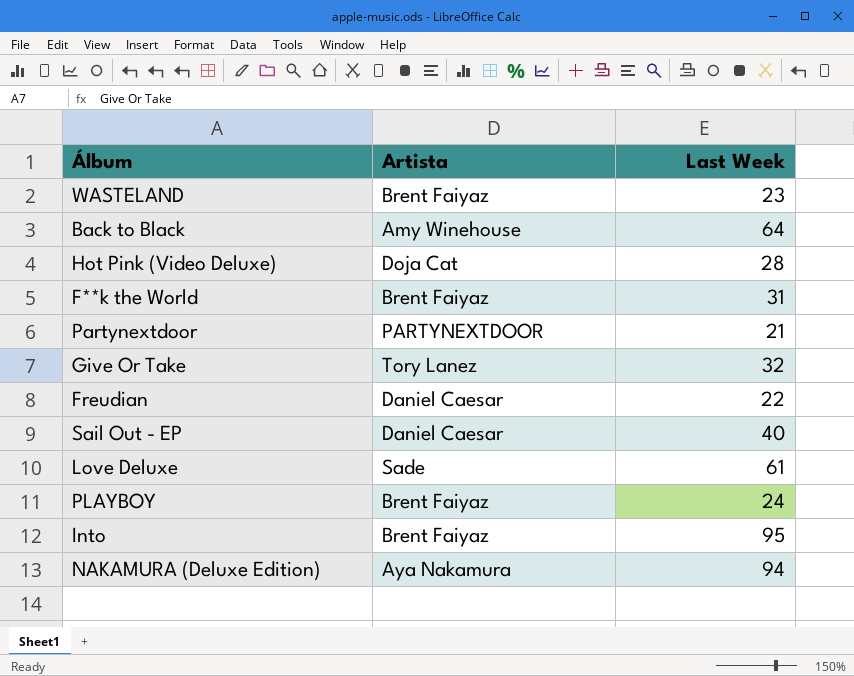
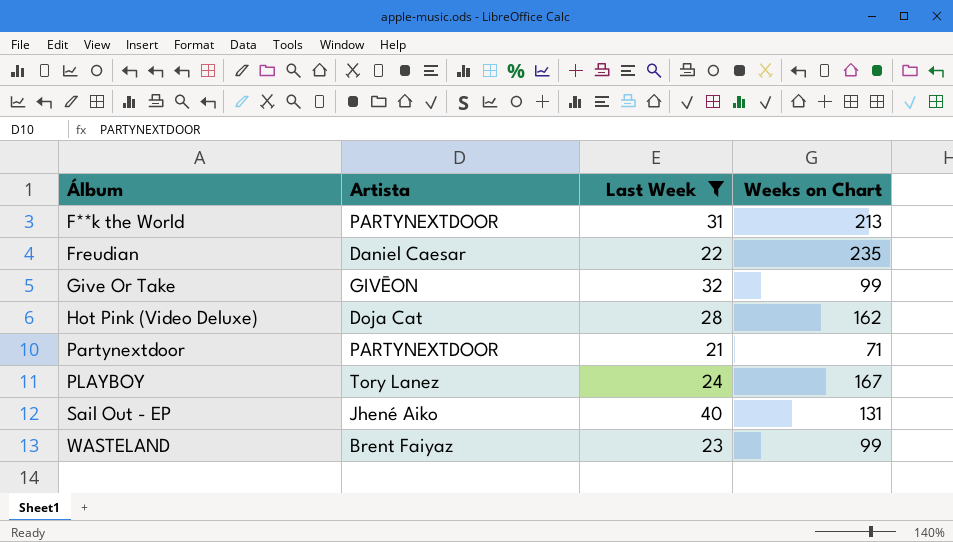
filter: none -> Last Week <= 40
row order: none -> Álbum ascending
column Weeks on Chart | position: none -> 4
F**k the World | Artista: Brent Faiyaz -> PARTYNEXTDOOR
Give Or Take | Artista: Tory Lanez -> GIVĒON
PLAYBOY | Artista: Brent Faiyaz -> Tory Lanez
Sail Out - EP | Artista: Daniel Caesar -> Jhené Aiko

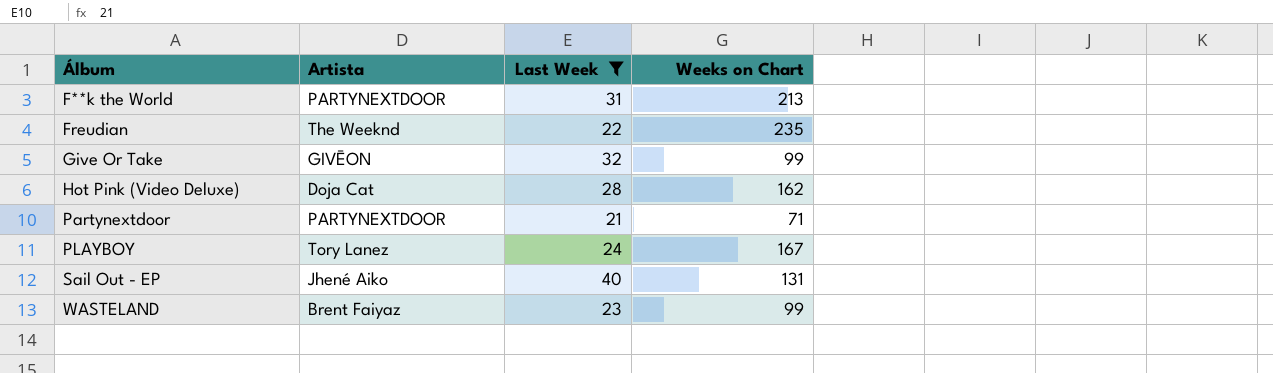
Freudian | Artista: Daniel Caesar -> The Weeknd

